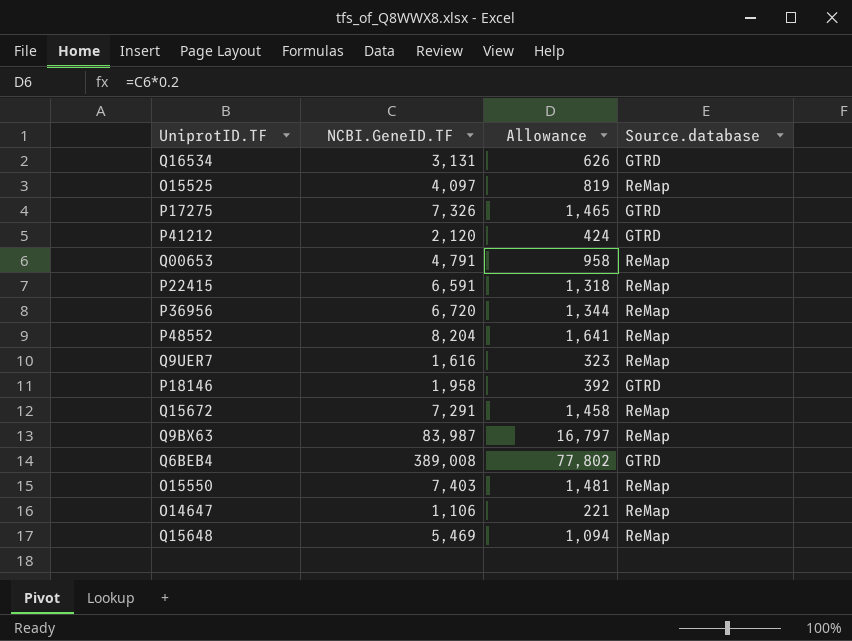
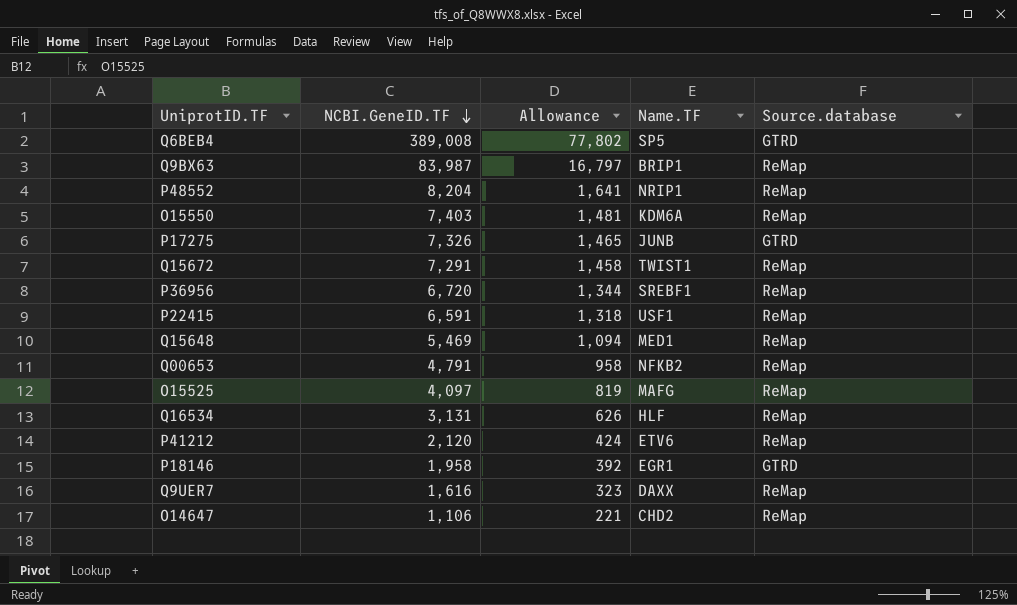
row order: none -> NCBI.GeneID.TF descending
column Name.TF | position: none -> 4
Q16534 | Source.database: GTRD -> ReMap
P41212 | Source.database: GTRD -> ReMap

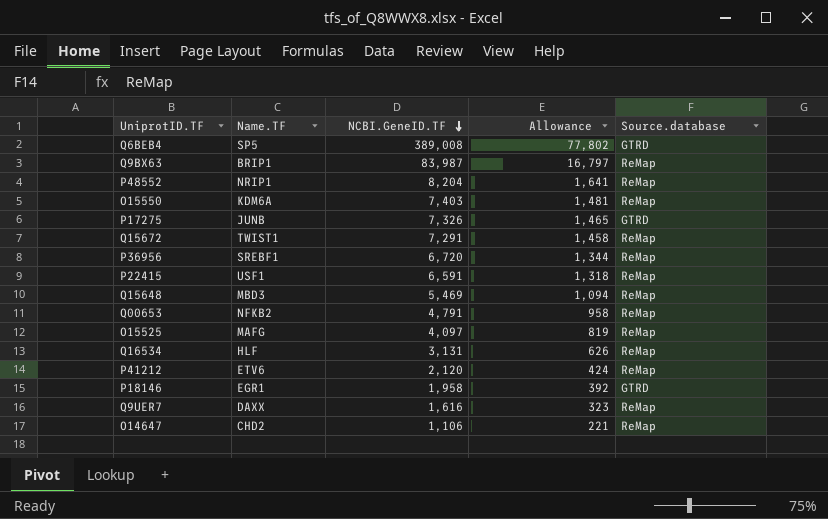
column Name.TF | position: 4 -> 2
Q15648 | Name.TF: MED1 -> MBD3

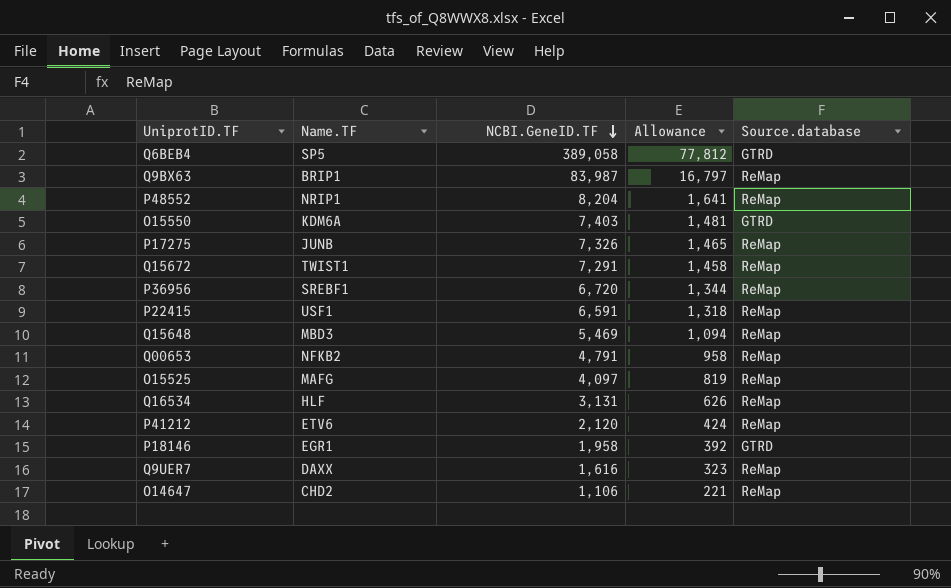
Q6BEB4 | NCBI.GeneID.TF: 389,008 -> 389,058
Q6BEB4 | Allowance: 77,802 -> 77,812
O15550 | Source.database: ReMap -> GTRD
P17275 | Source.database: GTRD -> ReMap

